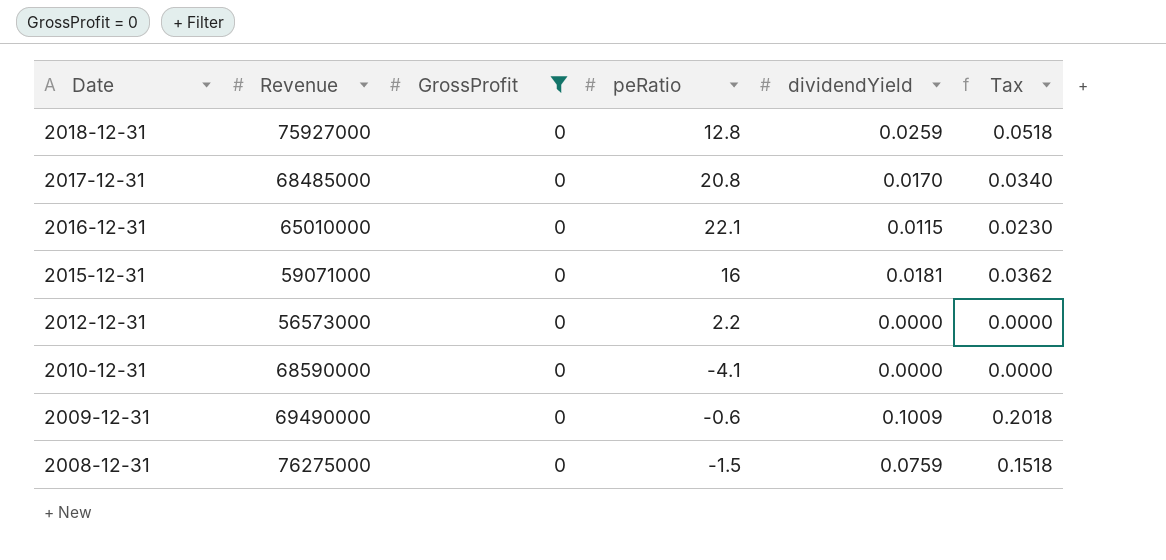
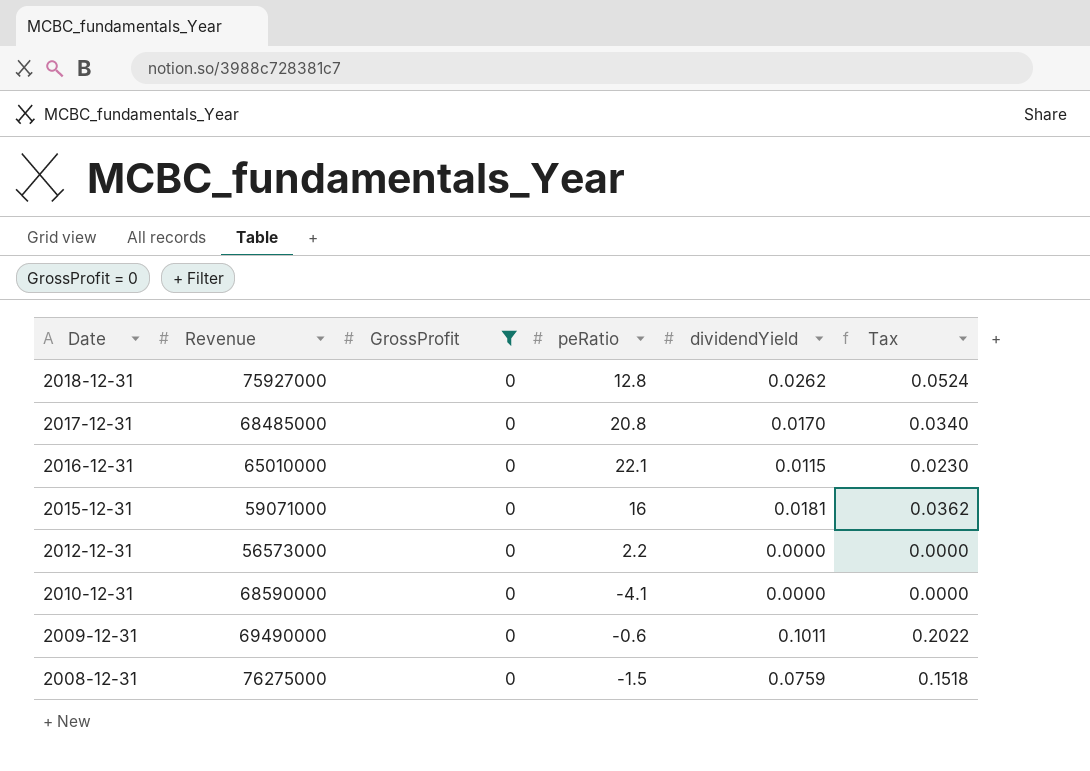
2018-12-31 | dividendYield: 0.0259 -> 0.0262
2018-12-31 | Tax: 0.0518 -> 0.0524
2009-12-31 | dividendYield: 0.1009 -> 0.1011
2009-12-31 | Tax: 0.2018 -> 0.2022

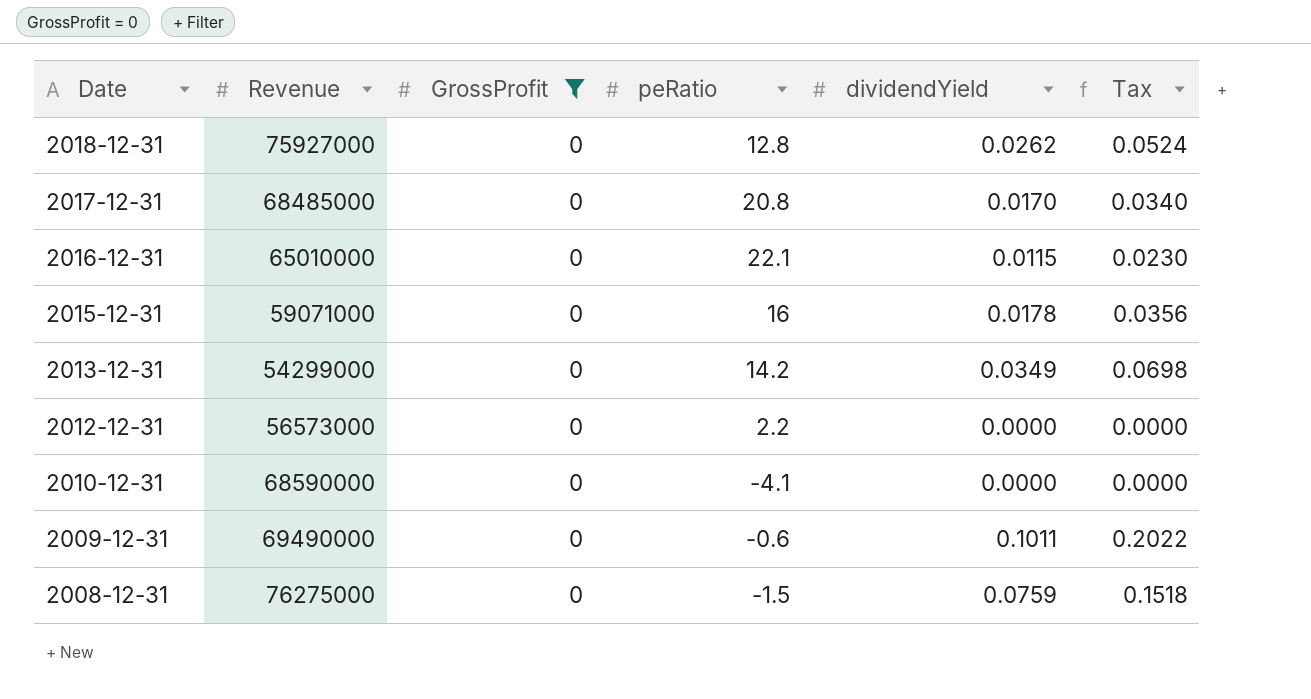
2015-12-31 | dividendYield: 0.0181 -> 0.0178
2015-12-31 | Tax: 0.0362 -> 0.0356
row 2013-12-31: none -> 54299000 | 0 | 14.2 | 0.0349 | 0.0698

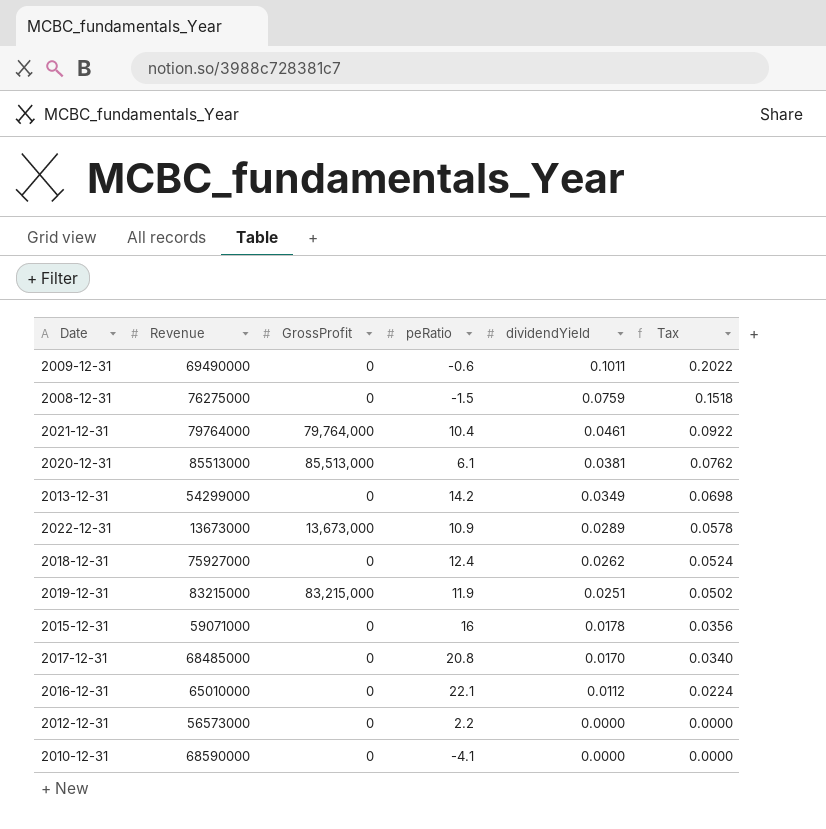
filter: GrossProfit = 0 -> none
row order: Date descending -> dividendYield descending
2018-12-31 | peRatio: 12.8 -> 12.4
2016-12-31 | dividendYield: 0.0115 -> 0.0112
2016-12-31 | Tax: 0.0230 -> 0.0224

